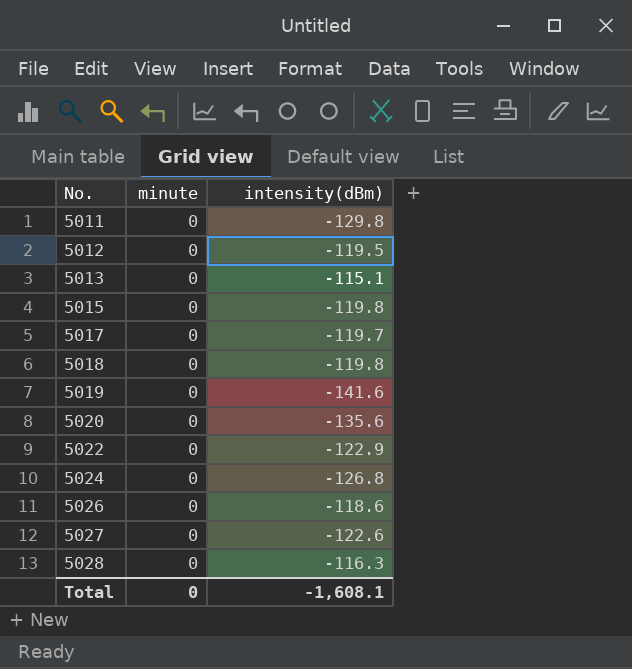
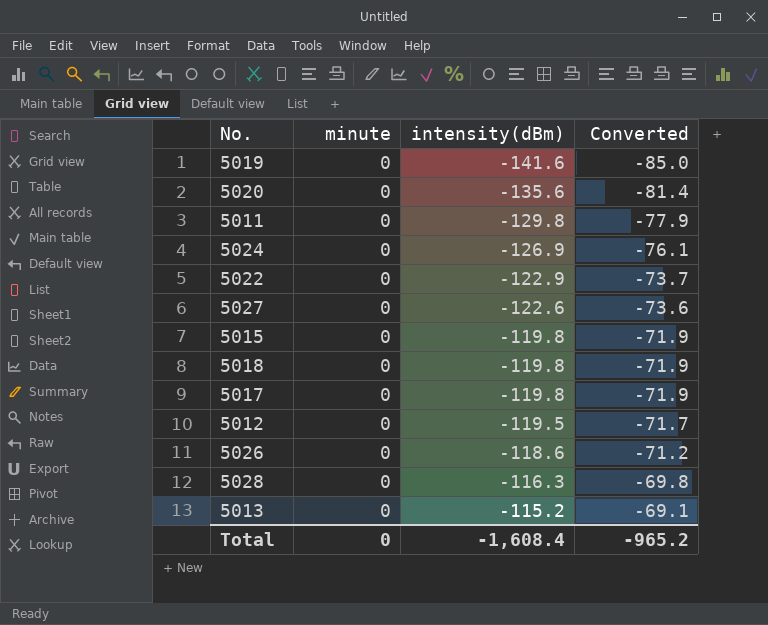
row order: No. ascending -> intensity(dBm) ascending
column Converted | formula: none -> [intensity(dBm)] * 0.6
5024 | intensity(dBm): -126.8 -> -126.9
5017 | intensity(dBm): -119.7 -> -119.8
5013 | intensity(dBm): -115.1 -> -115.2
Total | intensity(dBm): -1,608.1 -> -1,608.4

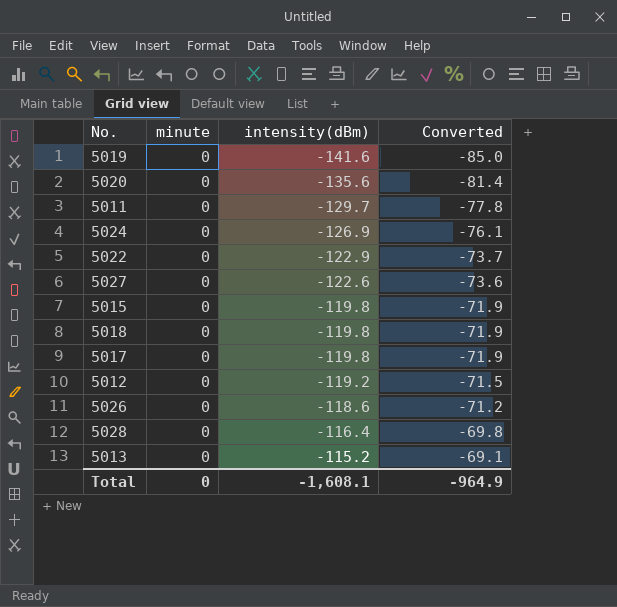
5011 | intensity(dBm): -129.8 -> -129.7
5011 | Converted: -77.9 -> -77.8
5012 | intensity(dBm): -119.5 -> -119.2
5012 | Converted: -71.7 -> -71.5
5028 | intensity(dBm): -116.3 -> -116.4
Total | intensity(dBm): -1,608.4 -> -1,608.1
Total | Converted: -965.2 -> -964.9

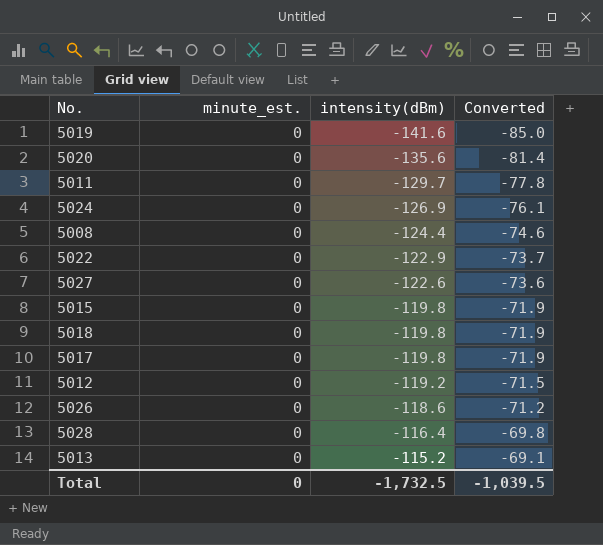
column name: minute -> minute_est.
row 5008: none -> 0 | -124.4 | -74.6
Total | intensity(dBm): -1,608.1 -> -1,732.5
Total | Converted: -964.9 -> -1,039.5

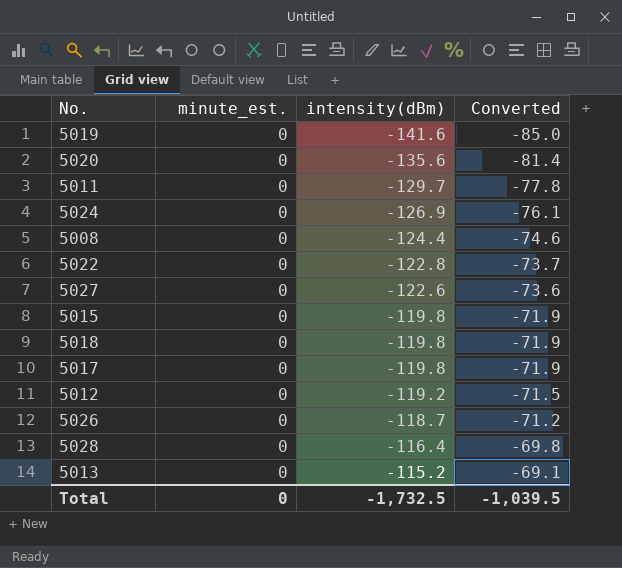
5022 | intensity(dBm): -122.9 -> -122.8
5026 | intensity(dBm): -118.6 -> -118.7

